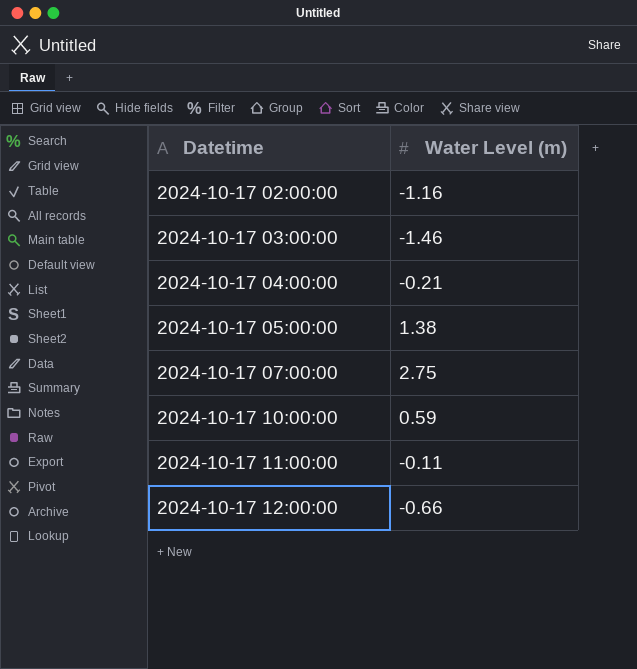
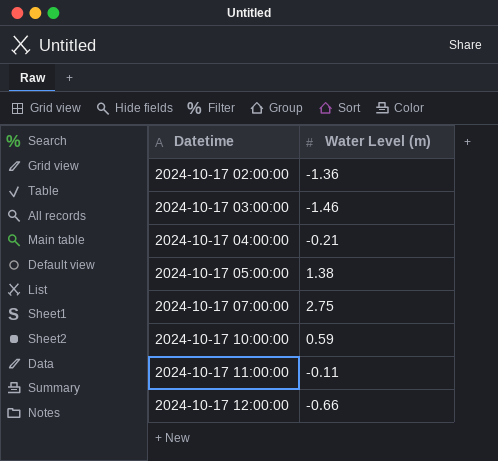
2024-10-17 02:00:00 | Water Level (m): -1.16 -> -1.36

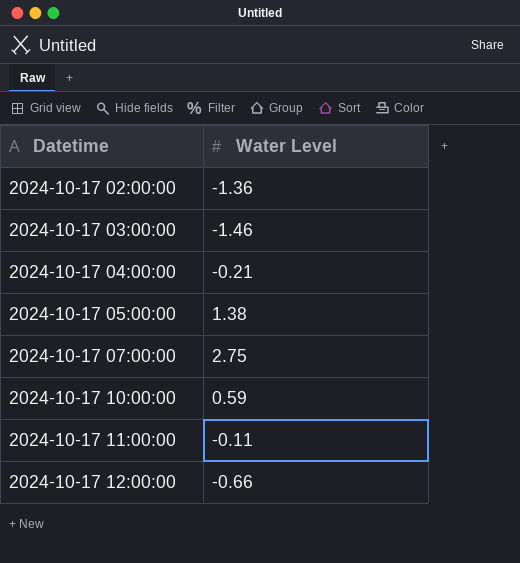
column name: Water Level (m) -> Water Level

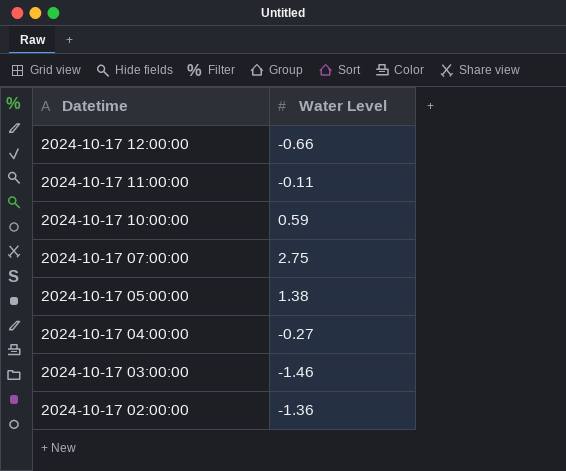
row order: Datetime ascending -> Datetime descending
2024-10-17 04:00:00 | Water Level: -0.21 -> -0.27

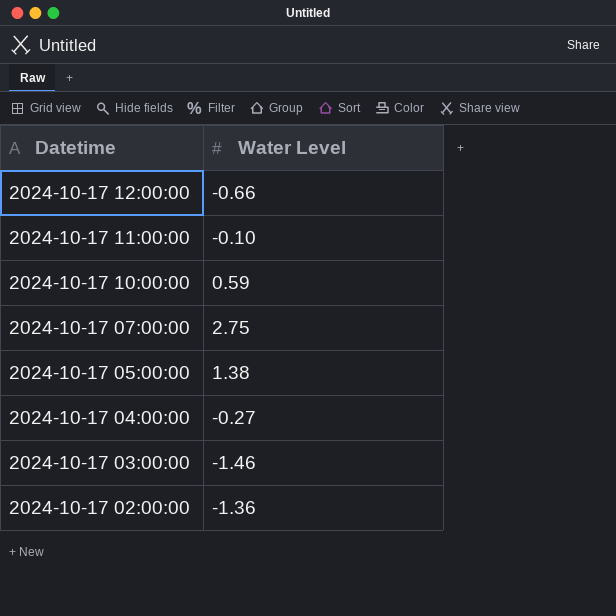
2024-10-17 11:00:00 | Water Level: -0.11 -> -0.10

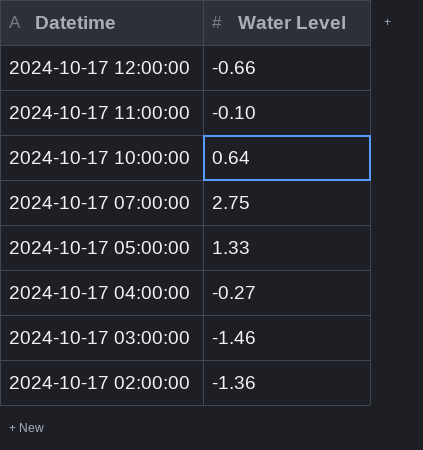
2024-10-17 10:00:00 | Water Level: 0.59 -> 0.64
2024-10-17 05:00:00 | Water Level: 1.38 -> 1.33

